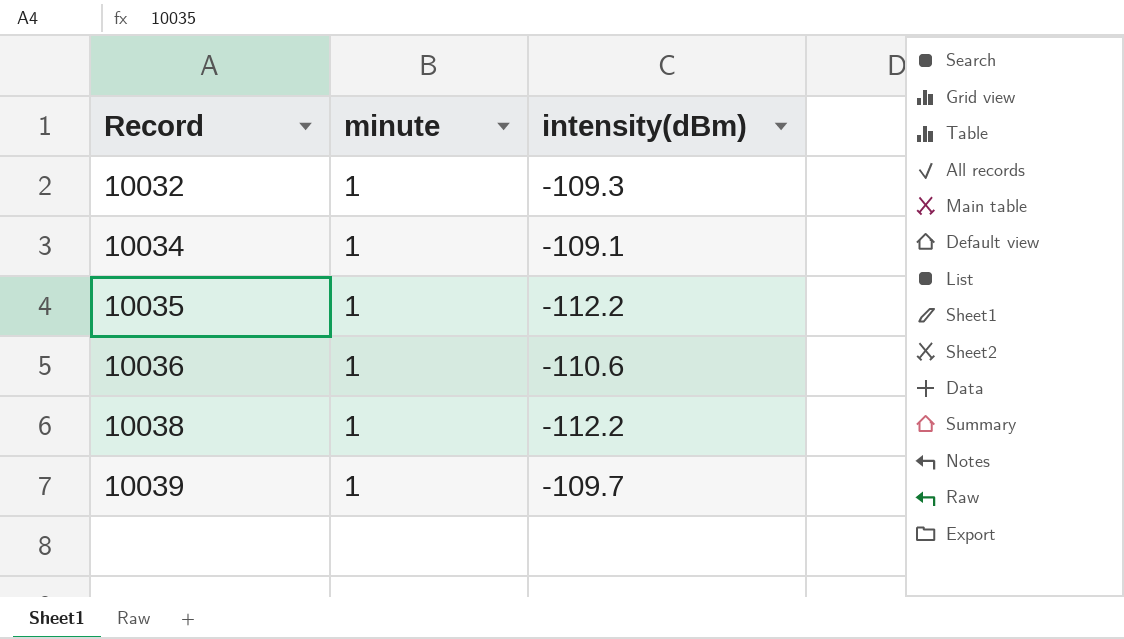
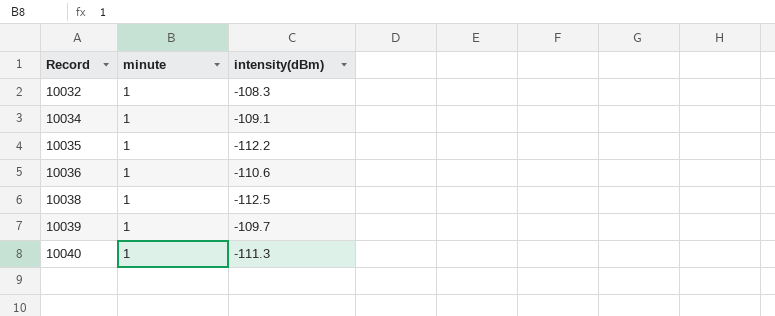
10032 | intensity(dBm): -109.3 -> -108.3
10038 | intensity(dBm): -112.2 -> -112.5
row 10040: none -> 1 | -111.3

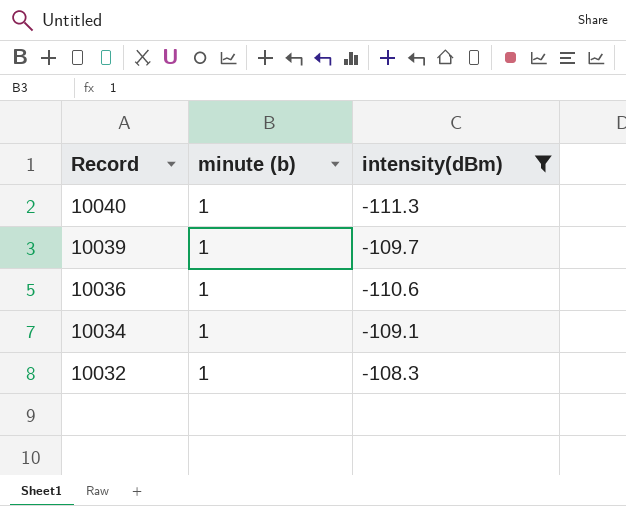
filter: none -> intensity(dBm) >= -111.3
row order: Record ascending -> Record descending
column name: minute -> minute (b)

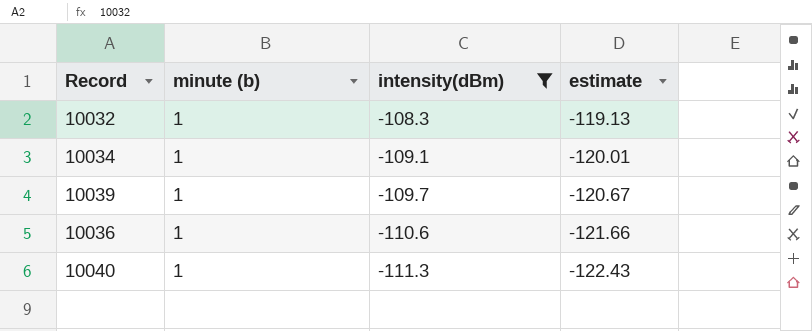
row order: Record descending -> intensity(dBm) descending
column estimate | formula: none -> [intensity(dBm)] * 1.1

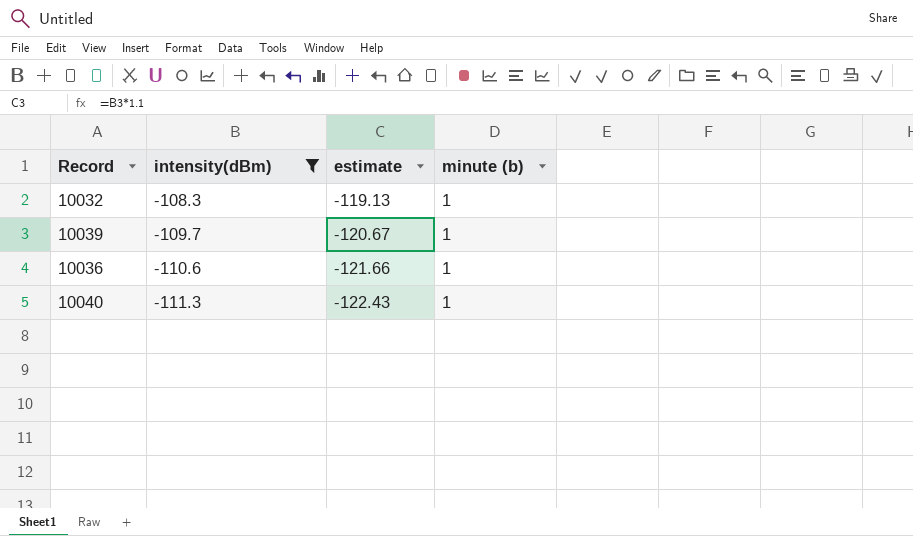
column minute (b) | position: 2 -> 4
row 10034: 1 | -109.1 | -120.01 -> none

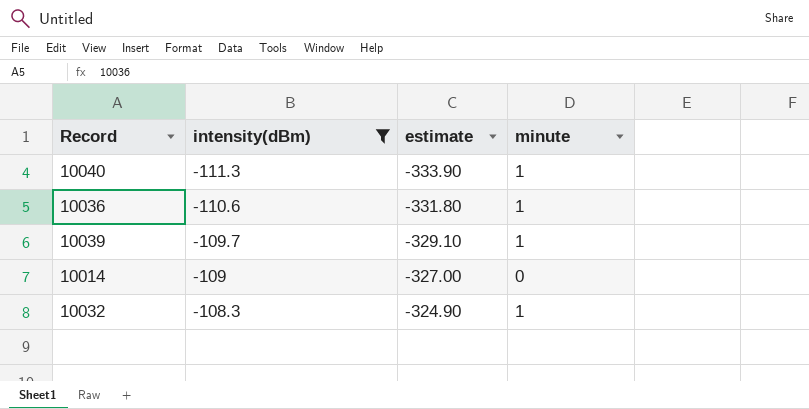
row order: intensity(dBm) descending -> intensity(dBm) ascending
column estimate | formula: [intensity(dBm)] * 1.1 -> [intensity(dBm)] * 3
column name: minute (b) -> minute
row 10014: none -> -109 | -327.00 | 0

